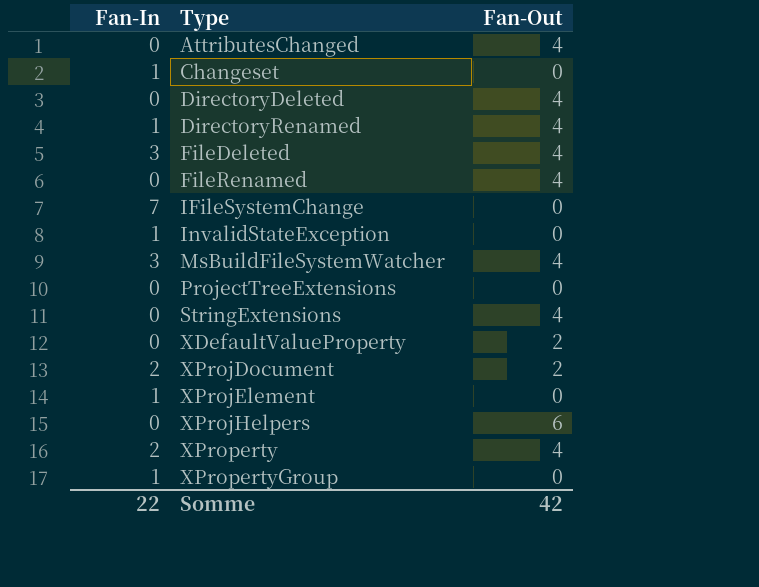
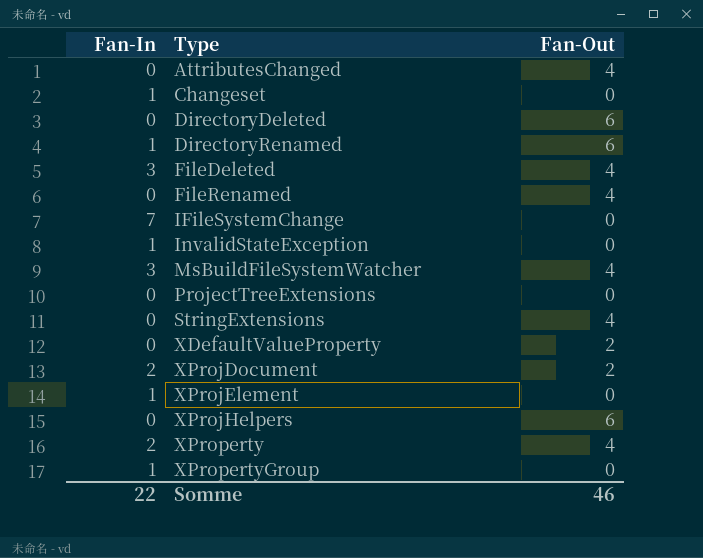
DirectoryDeleted | Fan-Out: 4 -> 6
DirectoryRenamed | Fan-Out: 4 -> 6
Somme | Fan-Out: 42 -> 46

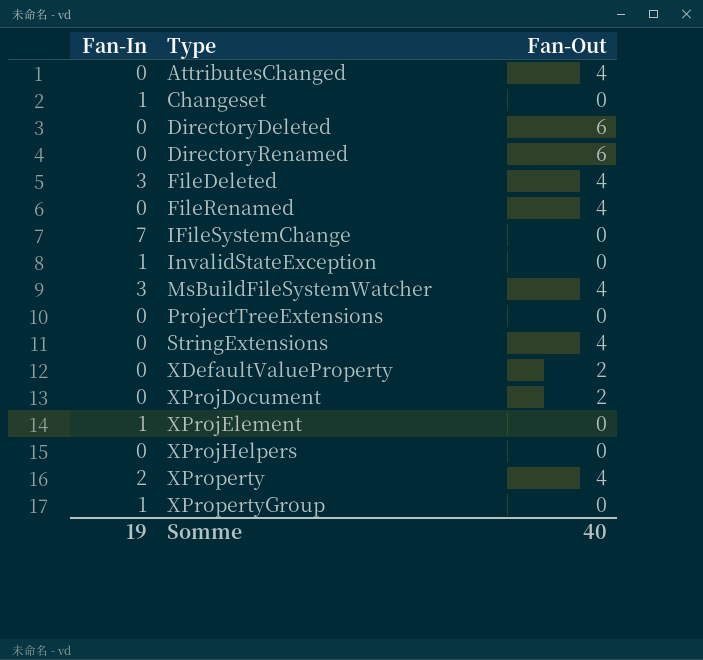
DirectoryRenamed | Fan-In: 1 -> 0
XProjDocument | Fan-In: 2 -> 0
XProjHelpers | Fan-Out: 6 -> 0
Somme | Fan-In: 22 -> 19
Somme | Fan-Out: 46 -> 40

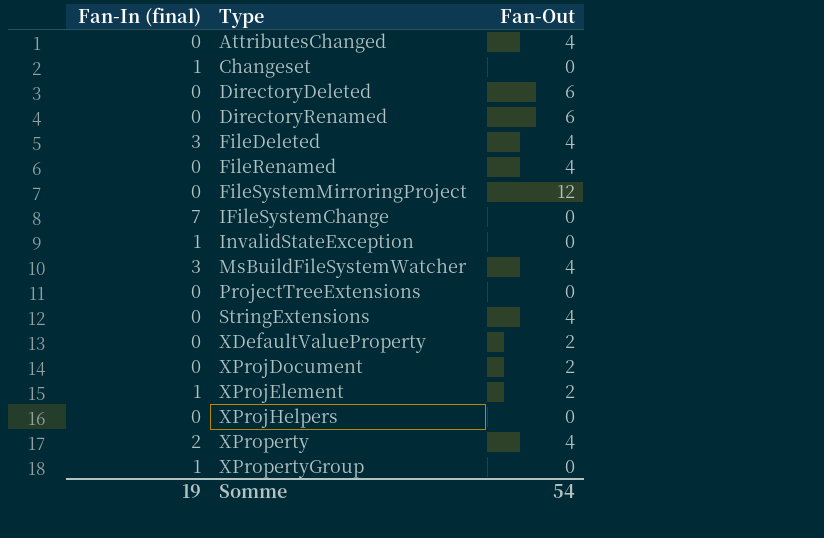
column name: Fan-In -> Fan-In (final)
row FileSystemMirroringProject: none -> 0 | 12
XProjElement | Fan-Out: 0 -> 2
Somme | Fan-Out: 40 -> 54

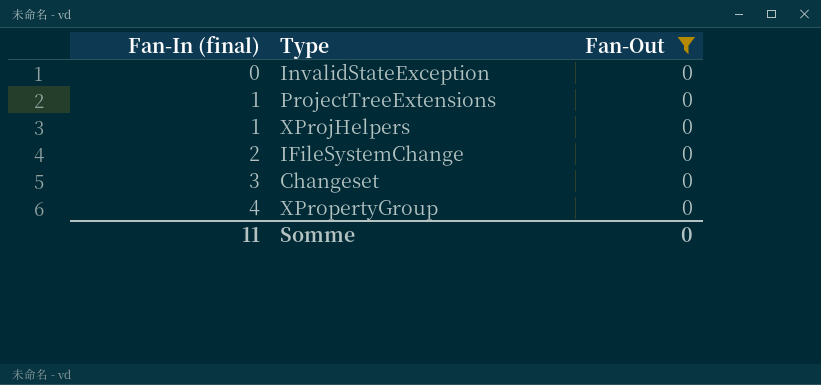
filter: none -> Fan-Out = 0
row order: Type ascending -> Fan-In (final) ascending
InvalidStateException | Fan-In (final): 1 -> 0
ProjectTreeExtensions | Fan-In (final): 0 -> 1
XProjHelpers | Fan-In (final): 0 -> 1
IFileSystemChange | Fan-In (final): 7 -> 2
Changeset | Fan-In (final): 1 -> 3
XPropertyGroup | Fan-In (final): 1 -> 4
Somme | Fan-In (final): 19 -> 11
Somme | Fan-Out: 54 -> 0

